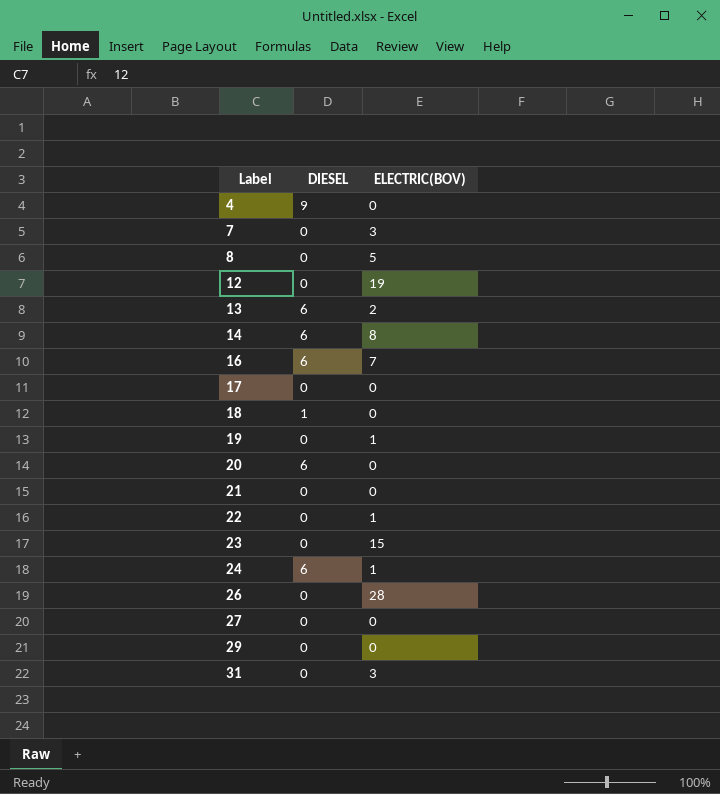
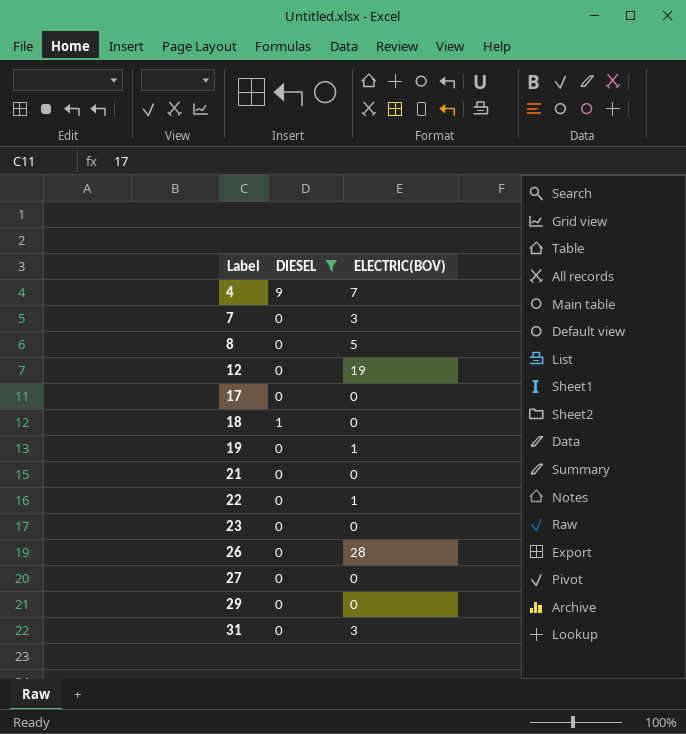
filter: none -> DIESEL != 6
4 | ELECTRIC(BOV): 0 -> 7
23 | ELECTRIC(BOV): 15 -> 0

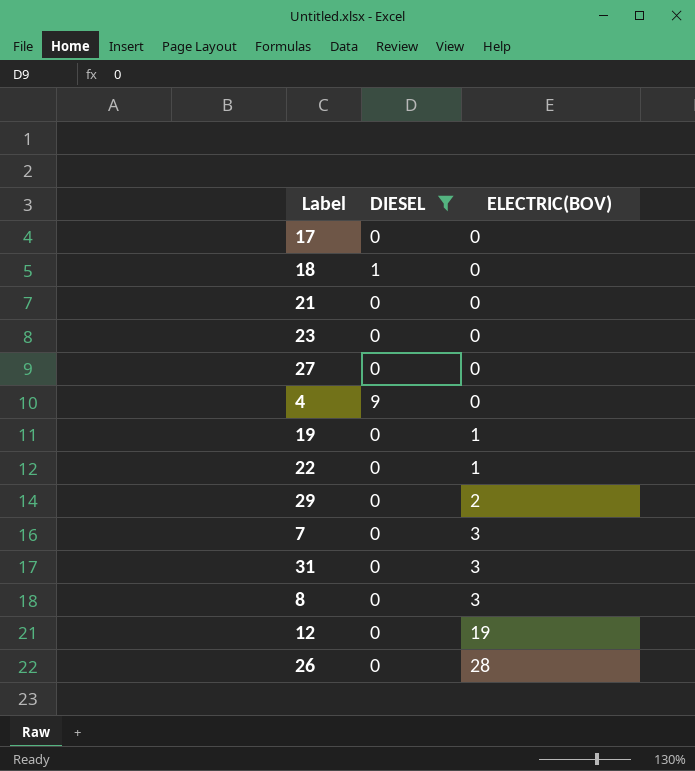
row order: Label ascending -> ELECTRIC(BOV) ascending
4 | ELECTRIC(BOV): 7 -> 0
29 | ELECTRIC(BOV): 0 -> 2
8 | ELECTRIC(BOV): 5 -> 3

